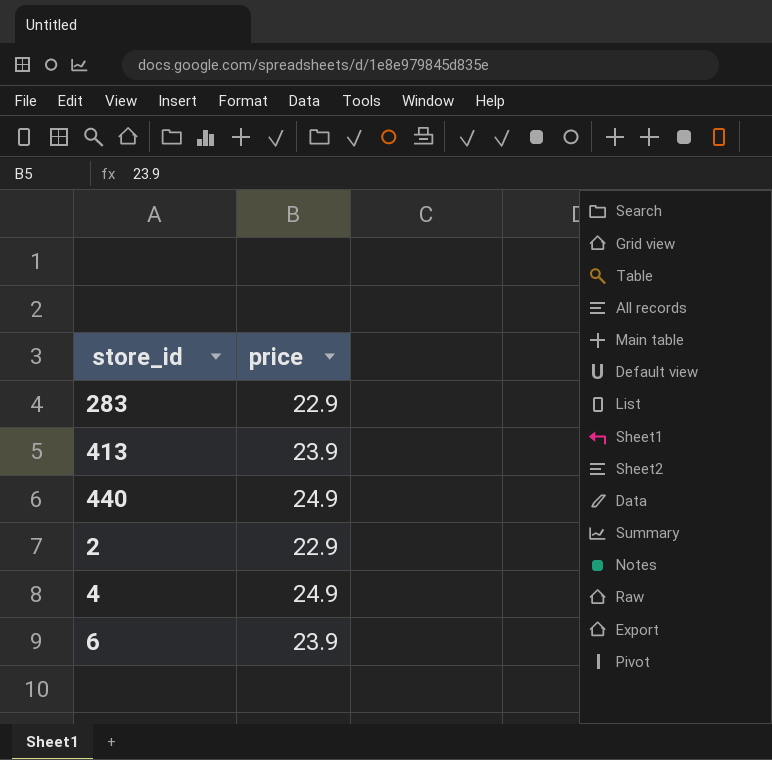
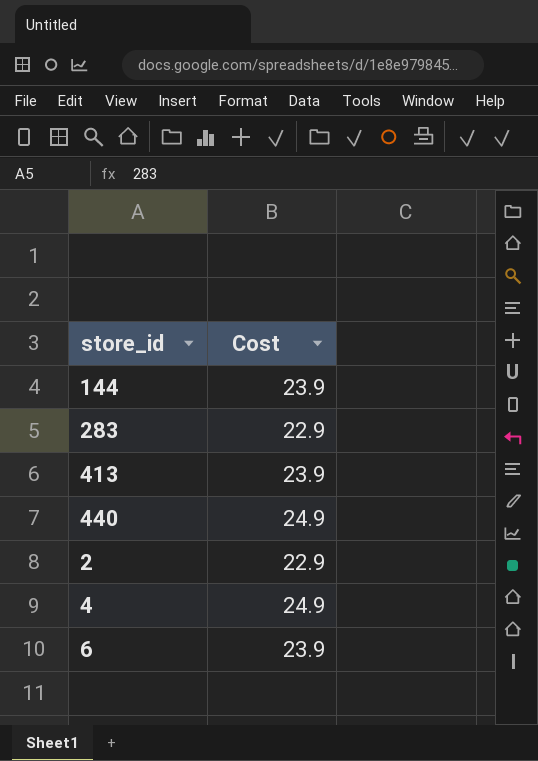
column name: price -> Cost
row 144: none -> 23.9

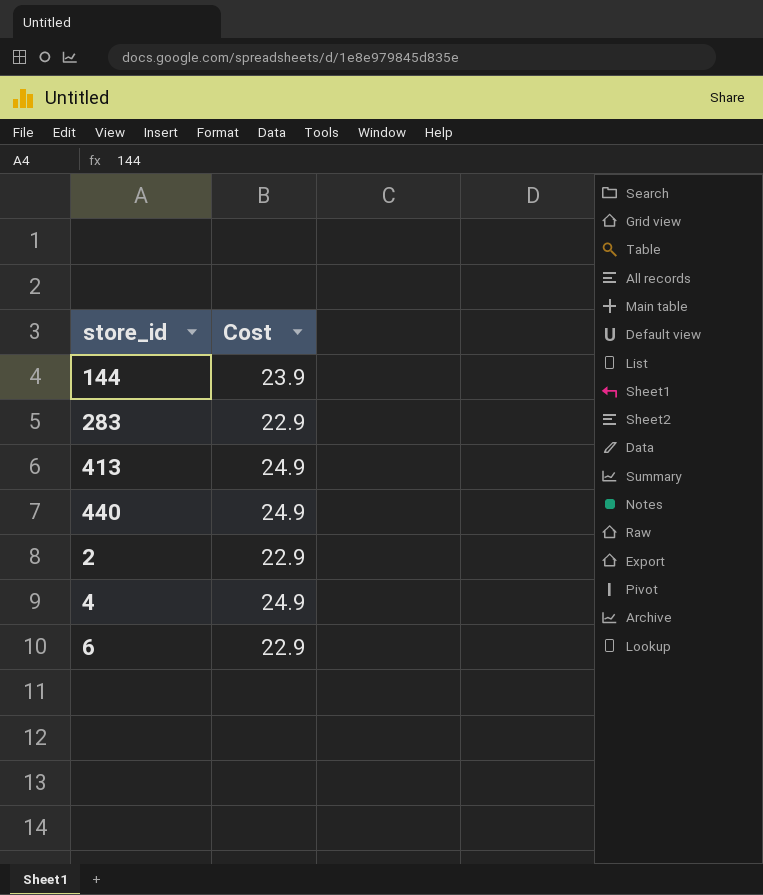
413 | Cost: 23.9 -> 24.9
6 | Cost: 23.9 -> 22.9

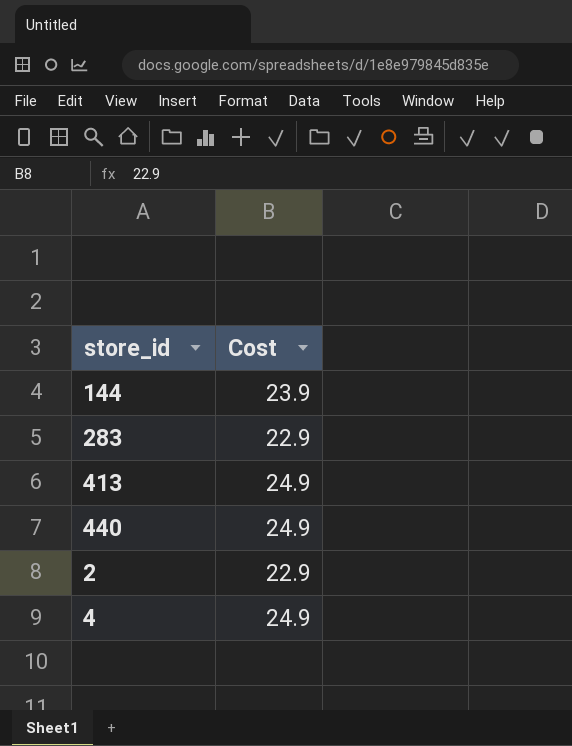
row 6: 22.9 -> none

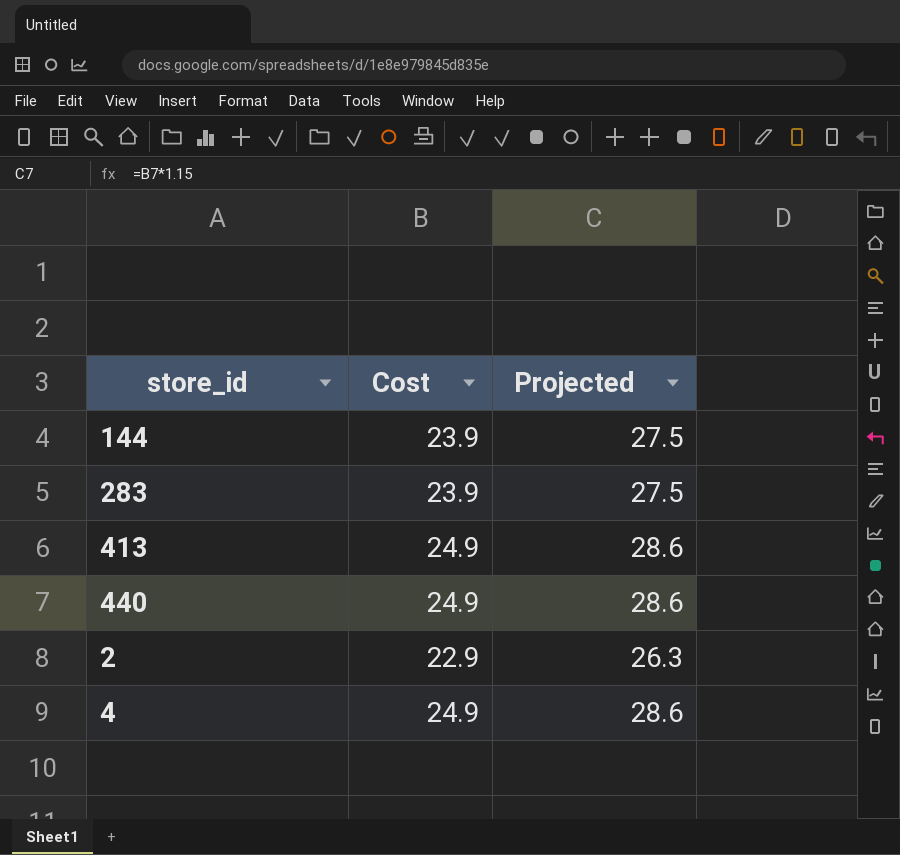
column Projected | formula: none -> [Cost] * 1.15
283 | Cost: 22.9 -> 23.9

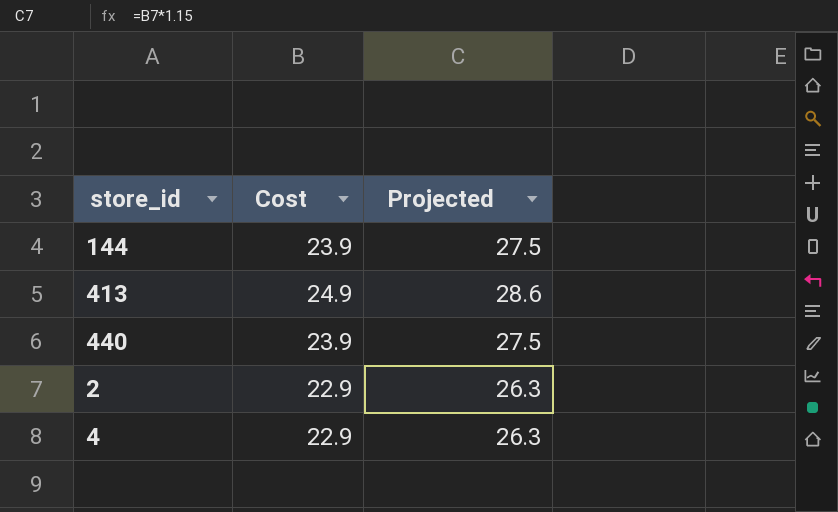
row 283: 23.9 | 27.5 -> none
440 | Cost: 24.9 -> 23.9
440 | Projected: 28.6 -> 27.5
4 | Cost: 24.9 -> 22.9
4 | Projected: 28.6 -> 26.3

